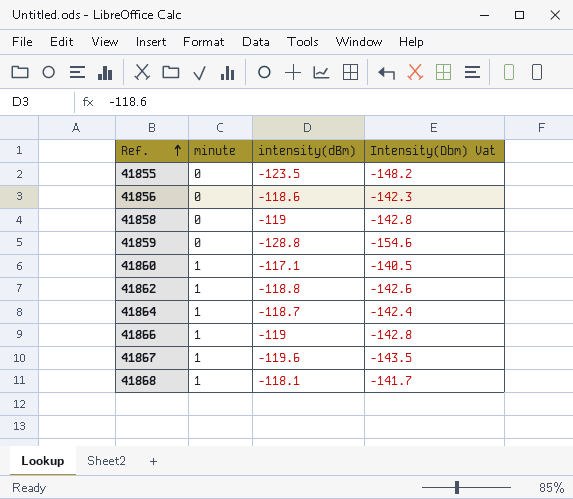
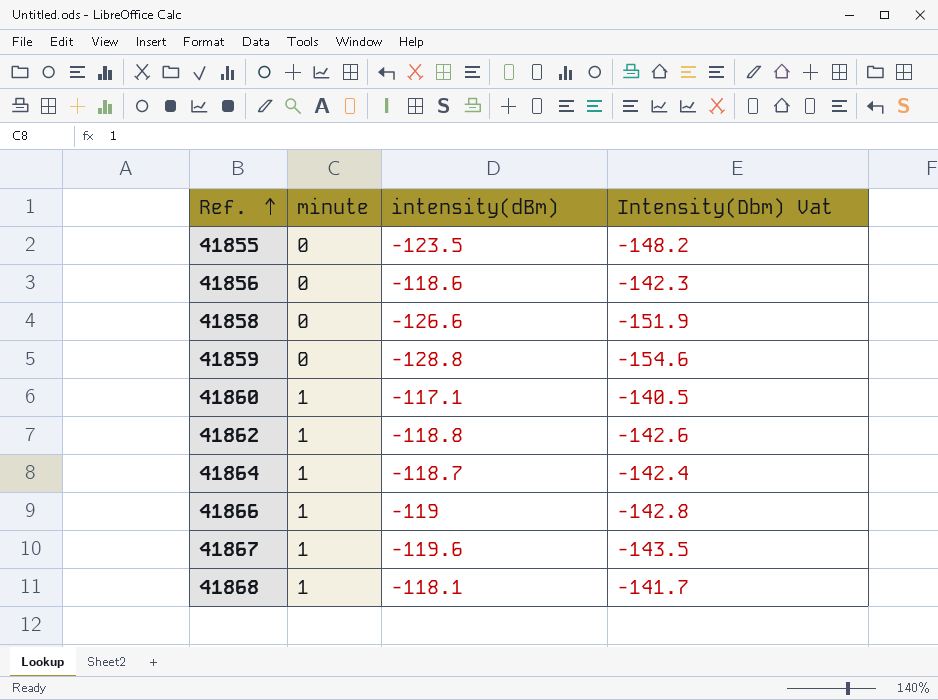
41858 | intensity(dBm): -119 -> -126.6
41858 | Intensity(Dbm) Vat: -142.8 -> -151.9

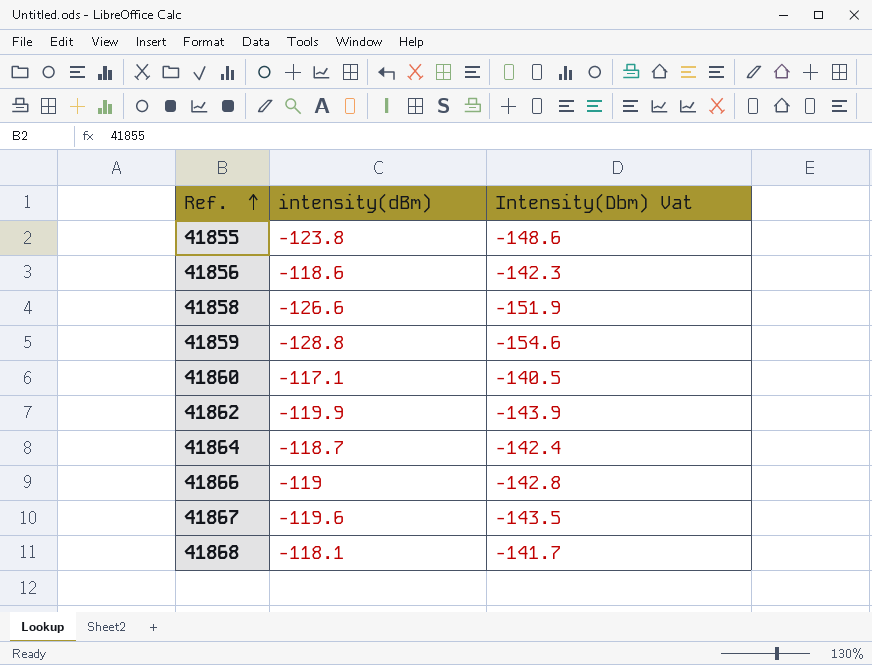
column minute | position: 2 -> none
41855 | intensity(dBm): -123.5 -> -123.8
41855 | Intensity(Dbm) Vat: -148.2 -> -148.6
41862 | intensity(dBm): -118.8 -> -119.9
41862 | Intensity(Dbm) Vat: -142.6 -> -143.9

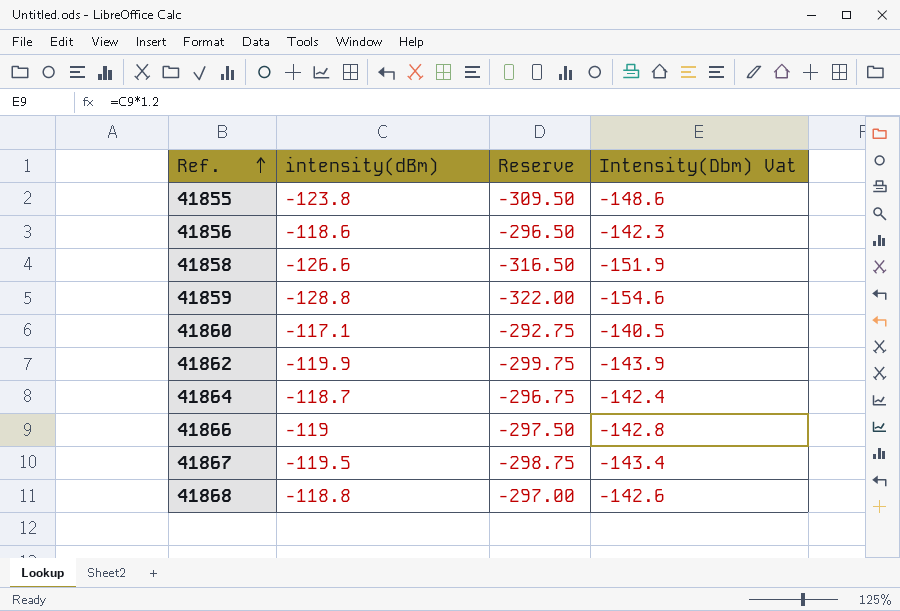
column Reserve | formula: none -> [intensity(dBm)] * 2.5
41867 | intensity(dBm): -119.6 -> -119.5
41867 | Intensity(Dbm) Vat: -143.5 -> -143.4
41868 | intensity(dBm): -118.1 -> -118.8
41868 | Intensity(Dbm) Vat: -141.7 -> -142.6

